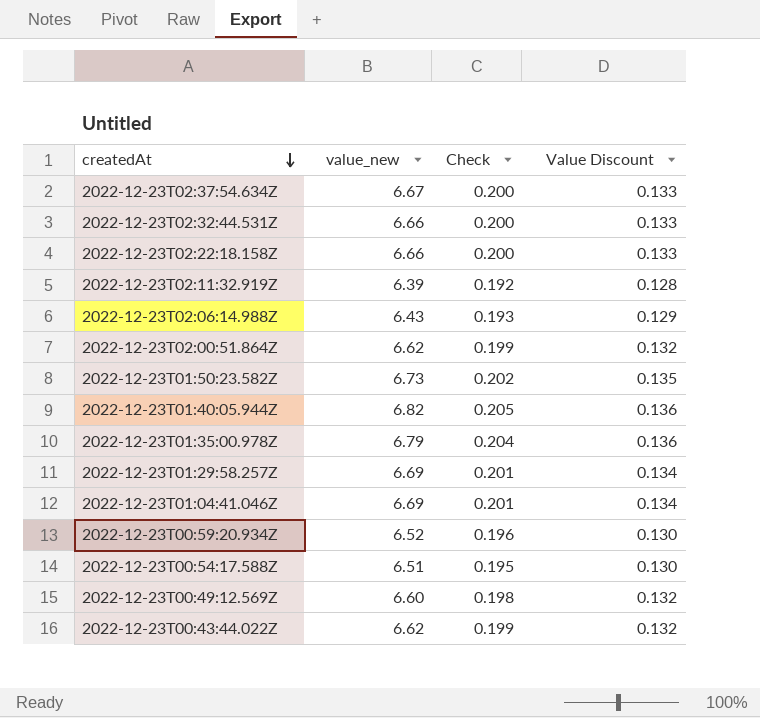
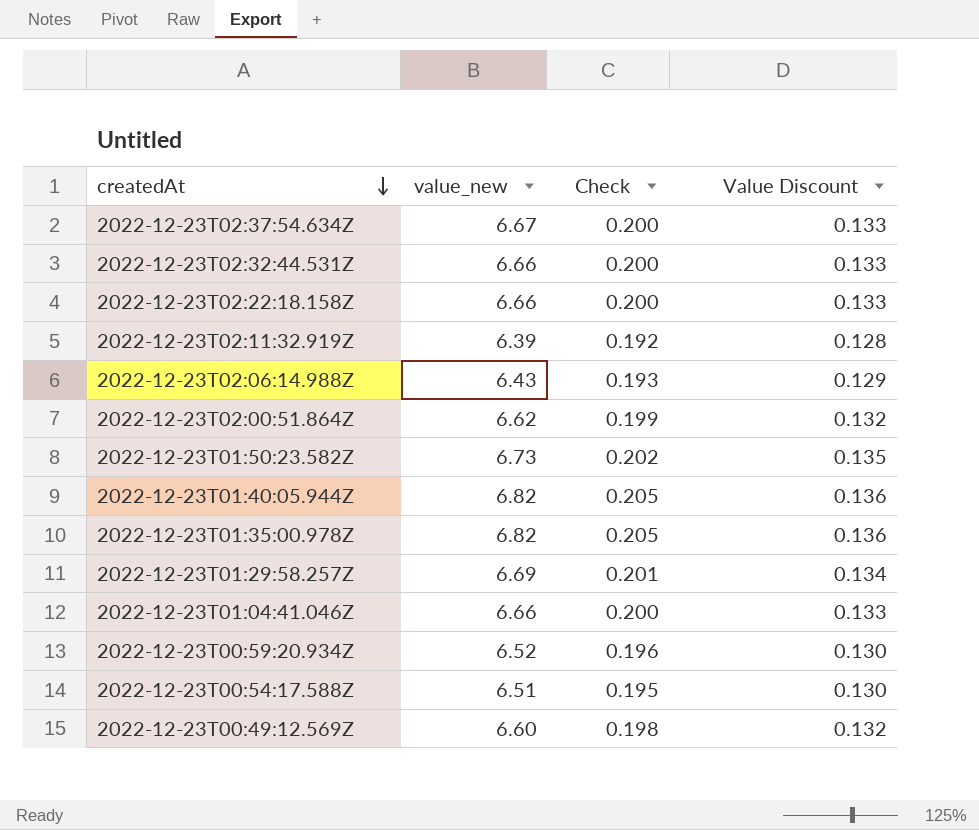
row 2022-12-23T00:43:44.022Z: 6.62 | 0.199 | 0.132 -> none
2022-12-23T01:35:00.978Z | value_new: 6.79 -> 6.82
2022-12-23T01:35:00.978Z | Check: 0.204 -> 0.205
2022-12-23T01:04:41.046Z | value_new: 6.69 -> 6.66
2022-12-23T01:04:41.046Z | Check: 0.201 -> 0.200
2022-12-23T01:04:41.046Z | Value Discount: 0.134 -> 0.133

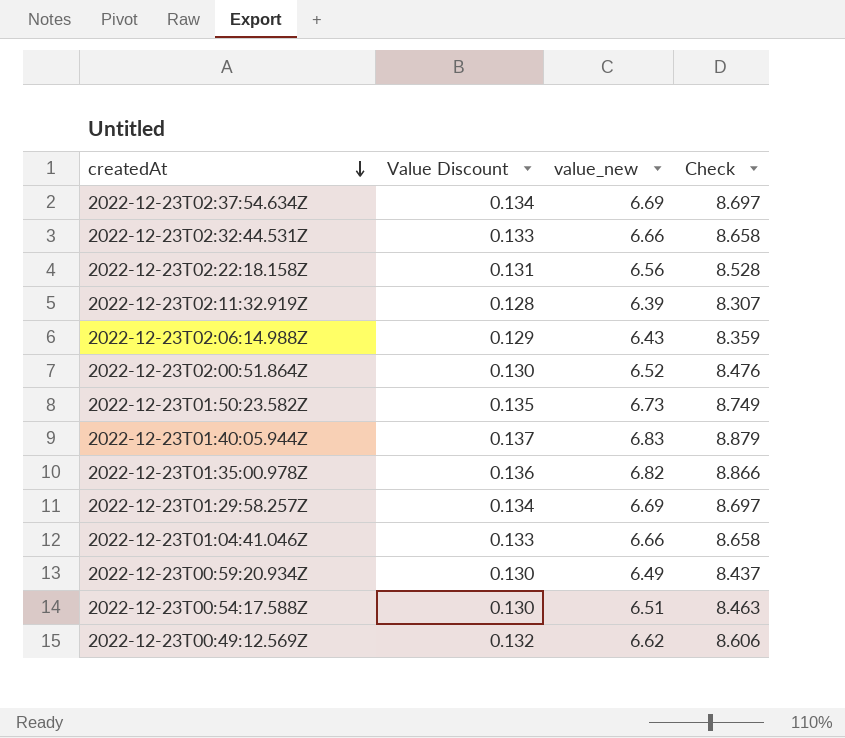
column Value Discount | position: 4 -> 2
column Check | formula: [value_new] * 0.03 -> [value_new] * 1.3
2022-12-23T02:37:54.634Z | Value Discount: 0.133 -> 0.134
2022-12-23T02:37:54.634Z | value_new: 6.67 -> 6.69
2022-12-23T02:22:18.158Z | Value Discount: 0.133 -> 0.131
2022-12-23T02:22:18.158Z | value_new: 6.66 -> 6.56
2022-12-23T02:00:51.864Z | Value Discount: 0.132 -> 0.130
2022-12-23T02:00:51.864Z | value_new: 6.62 -> 6.52
2022-12-23T01:40:05.944Z | Value Discount: 0.136 -> 0.137
2022-12-23T01:40:05.944Z | value_new: 6.82 -> 6.83
2022-12-23T00:59:20.934Z | value_new: 6.52 -> 6.49
2022-12-23T00:49:12.569Z | value_new: 6.60 -> 6.62

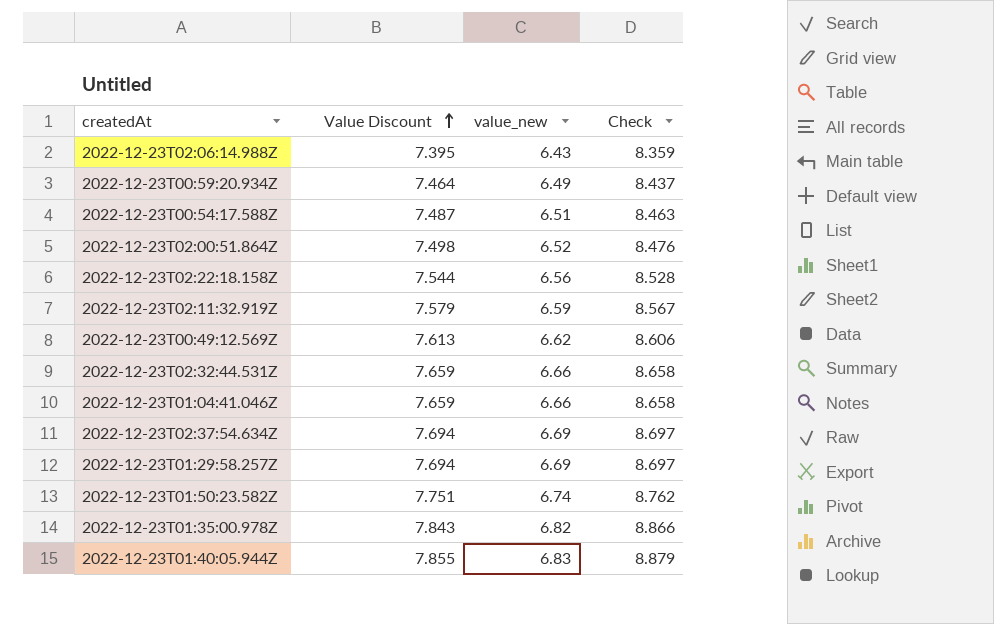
row order: createdAt descending -> Value Discount ascending
column Value Discount | formula: [value_new] * 0.02 -> [value_new] * 1.15
2022-12-23T02:11:32.919Z | value_new: 6.39 -> 6.59
2022-12-23T02:11:32.919Z | Check: 8.307 -> 8.567
2022-12-23T01:50:23.582Z | value_new: 6.73 -> 6.74
2022-12-23T01:50:23.582Z | Check: 8.749 -> 8.762

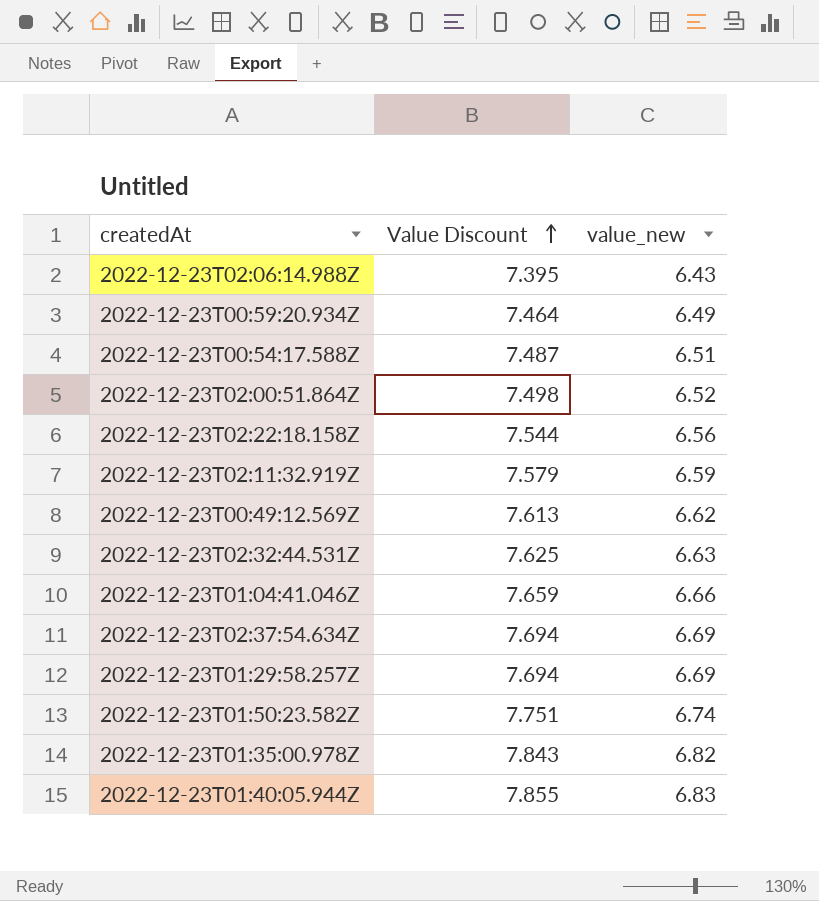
column Check | formula: [value_new] * 1.3 -> none
2022-12-23T02:32:44.531Z | Value Discount: 7.659 -> 7.625
2022-12-23T02:32:44.531Z | value_new: 6.66 -> 6.63

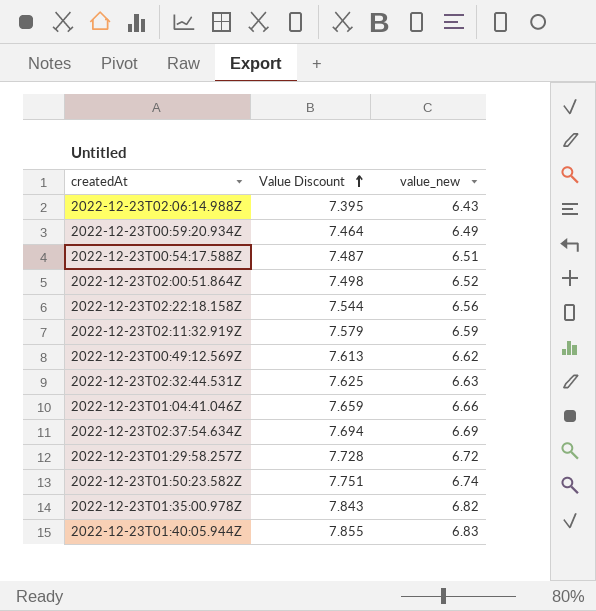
2022-12-23T01:29:58.257Z | Value Discount: 7.694 -> 7.728
2022-12-23T01:29:58.257Z | value_new: 6.69 -> 6.72

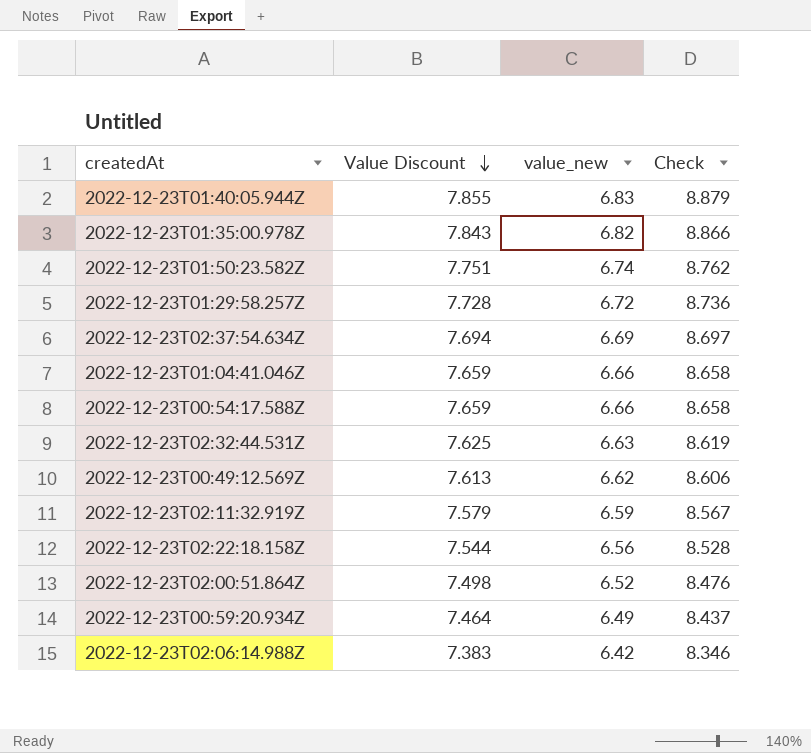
row order: Value Discount ascending -> Value Discount descending
column Check | formula: none -> [value_new] * 1.3
2022-12-23T00:54:17.588Z | Value Discount: 7.487 -> 7.659
2022-12-23T00:54:17.588Z | value_new: 6.51 -> 6.66
2022-12-23T02:06:14.988Z | Value Discount: 7.395 -> 7.383
2022-12-23T02:06:14.988Z | value_new: 6.43 -> 6.42

